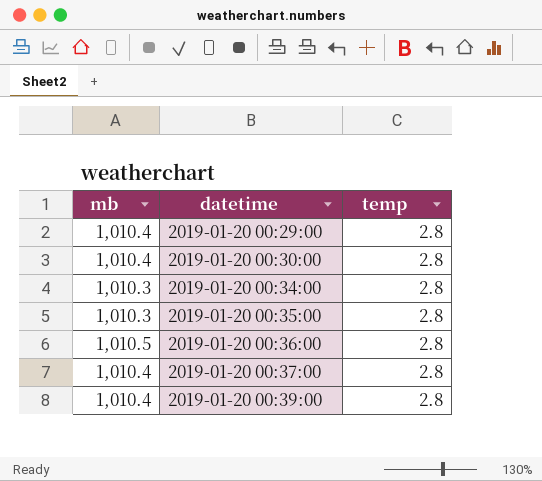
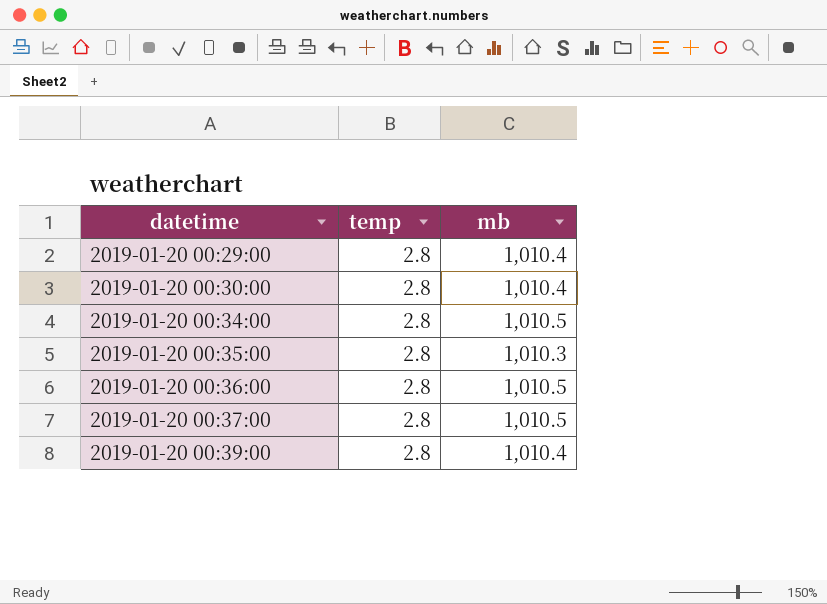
column mb | position: 1 -> 3
2019-01-20 00:34:00 | mb: 1,010.3 -> 1,010.5
2019-01-20 00:37:00 | mb: 1,010.4 -> 1,010.5

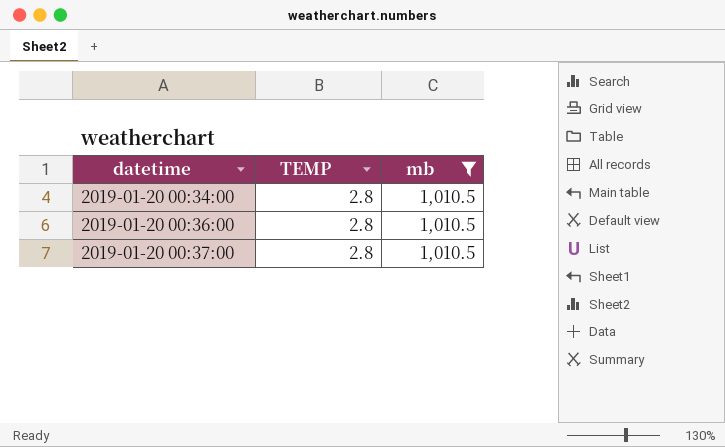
filter: none -> mb = 1,010.5
column name: temp -> TEMP

